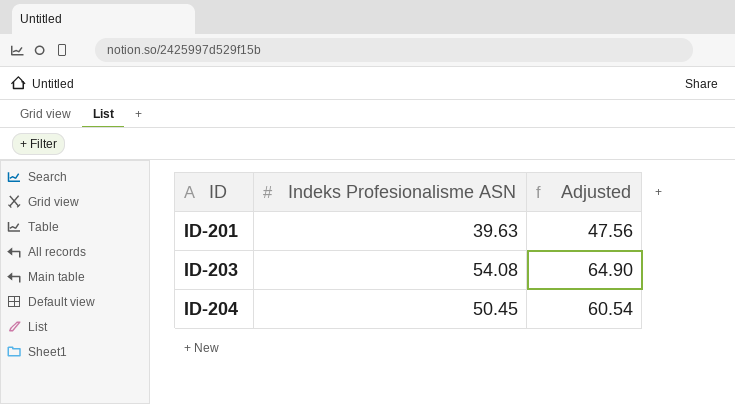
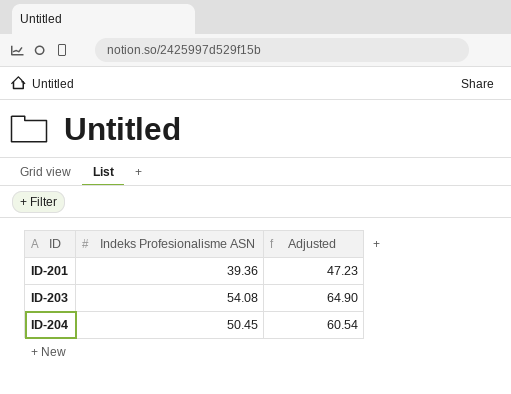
ID-201 | Indeks Profesionalisme ASN: 39.63 -> 39.36
ID-201 | Adjusted: 47.56 -> 47.23

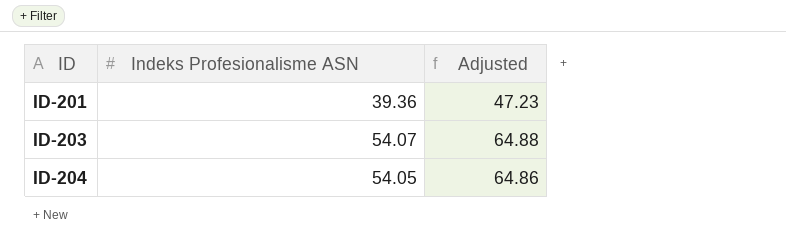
ID-203 | Indeks Profesionalisme ASN: 54.08 -> 54.07
ID-203 | Adjusted: 64.90 -> 64.88
ID-204 | Indeks Profesionalisme ASN: 50.45 -> 54.05
ID-204 | Adjusted: 60.54 -> 64.86

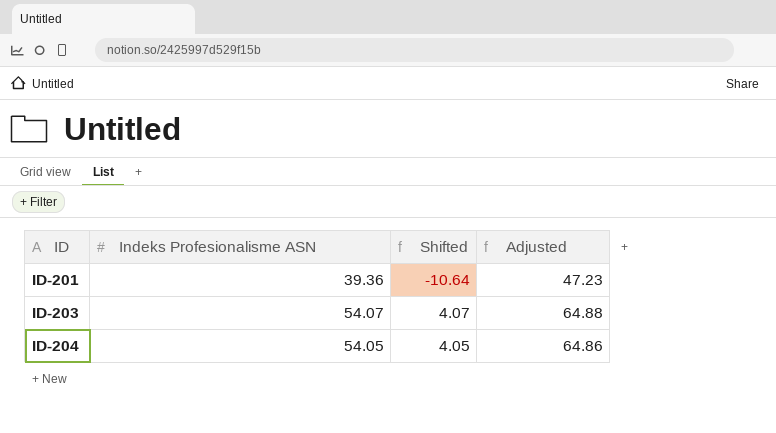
column Shifted | formula: none -> [Indeks Profesionalisme ASN] - 50

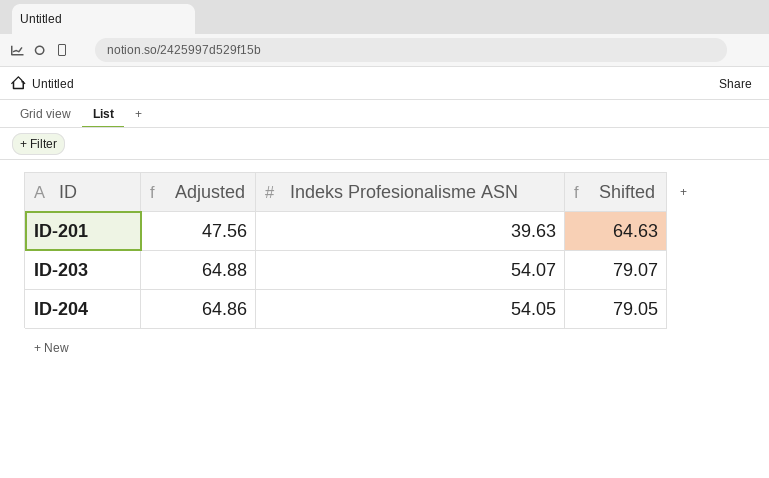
column Adjusted | position: 4 -> 2
column Shifted | formula: [Indeks Profesionalisme ASN] - 50 -> [Indeks Profesionalisme ASN] + 25
ID-201 | Adjusted: 47.23 -> 47.56
ID-201 | Indeks Profesionalisme ASN: 39.36 -> 39.63

